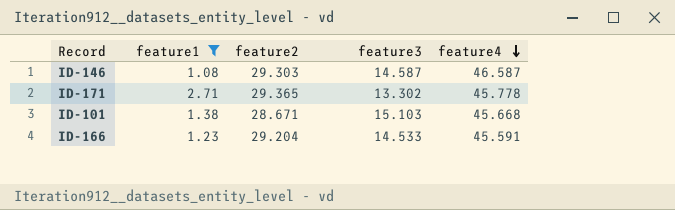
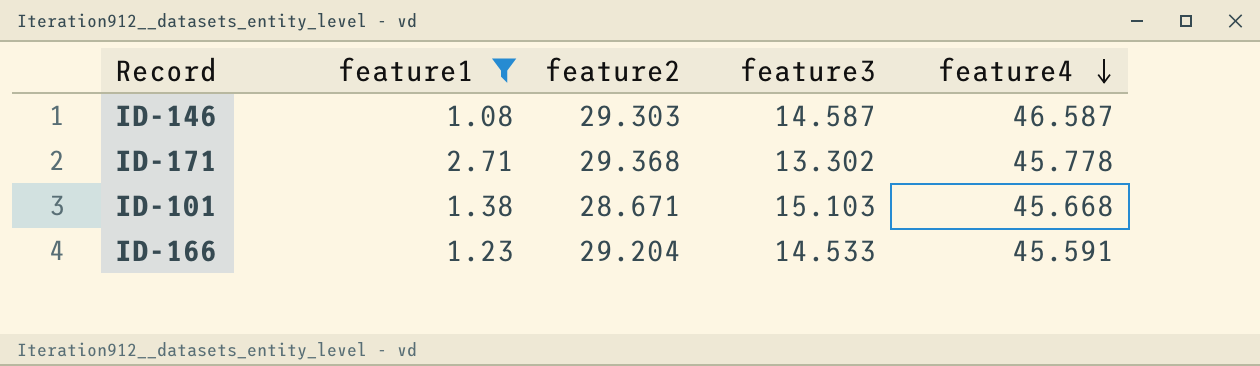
ID-171 | feature2: 29.365 -> 29.368

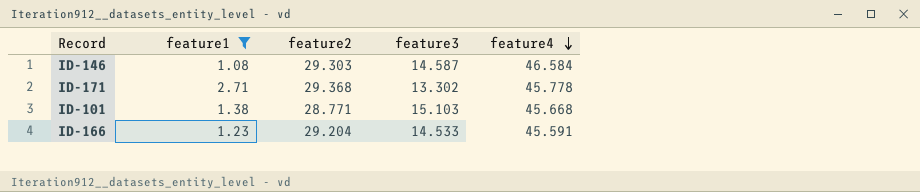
ID-146 | feature4: 46.587 -> 46.584
ID-101 | feature2: 28.671 -> 28.771

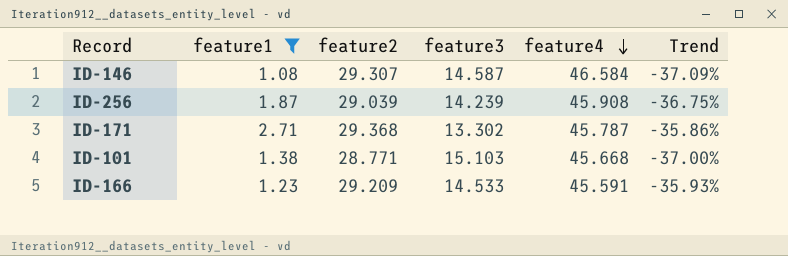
column Trend | formula: none -> ([feature2] - [feature4]) / [feature4]
ID-146 | feature2: 29.303 -> 29.307
row ID-256: none -> 1.87 | 29.039 | 14.239 | 45.908 | -36.75%
ID-171 | feature4: 45.778 -> 45.787
ID-166 | feature2: 29.204 -> 29.209

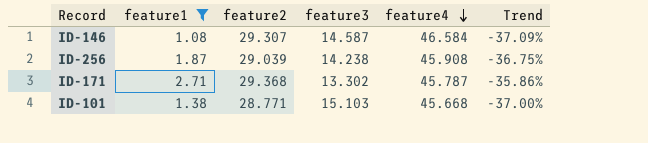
row ID-166: 1.23 | 29.209 | 14.533 | 45.591 | -35.93% -> none
ID-256 | feature3: 14.239 -> 14.238

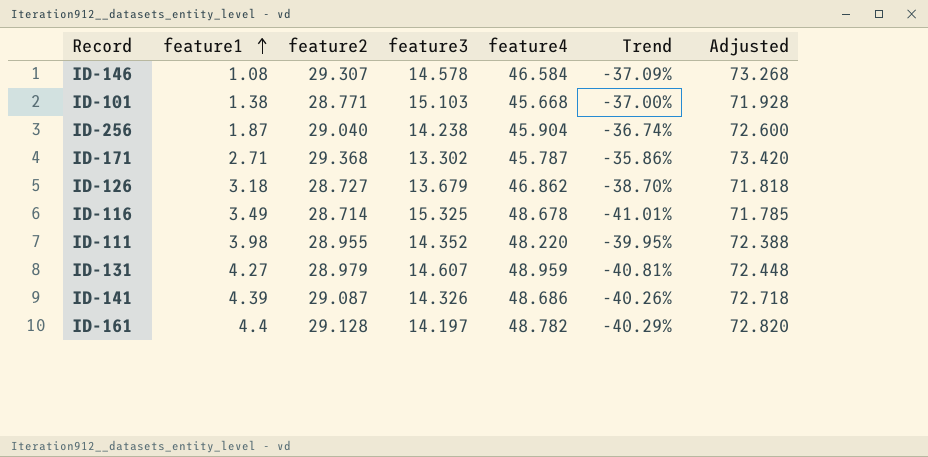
filter: feature1 <= 2.71 -> none
row order: feature4 descending -> feature1 ascending
column Adjusted | formula: none -> [feature2] * 2.5
ID-146 | feature3: 14.587 -> 14.578
ID-256 | feature2: 29.039 -> 29.040
ID-256 | feature4: 45.908 -> 45.904
ID-256 | Trend: -36.75% -> -36.74%

